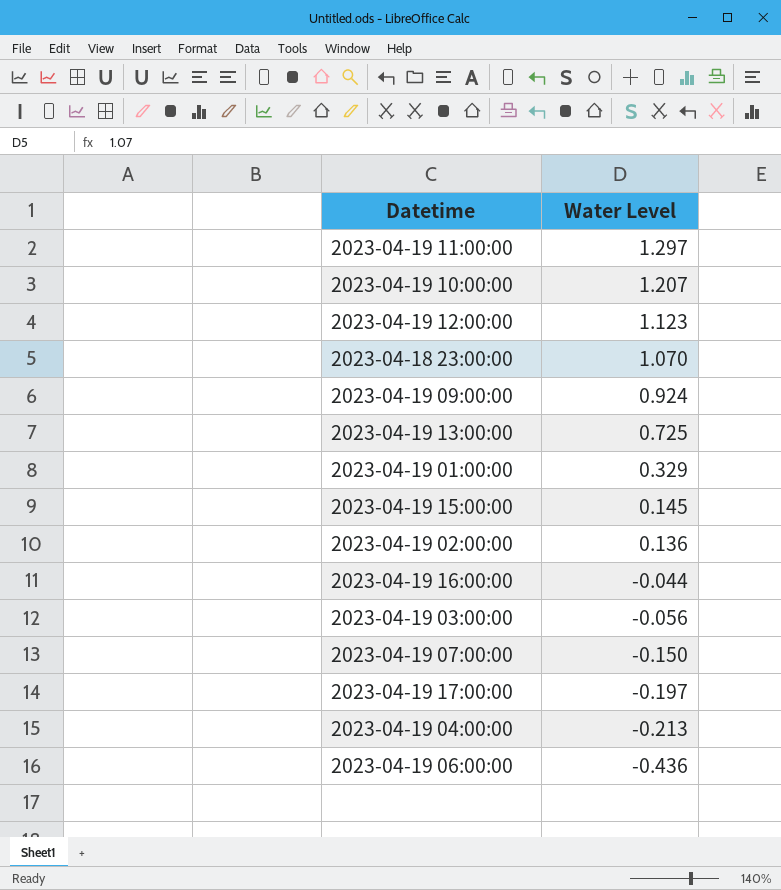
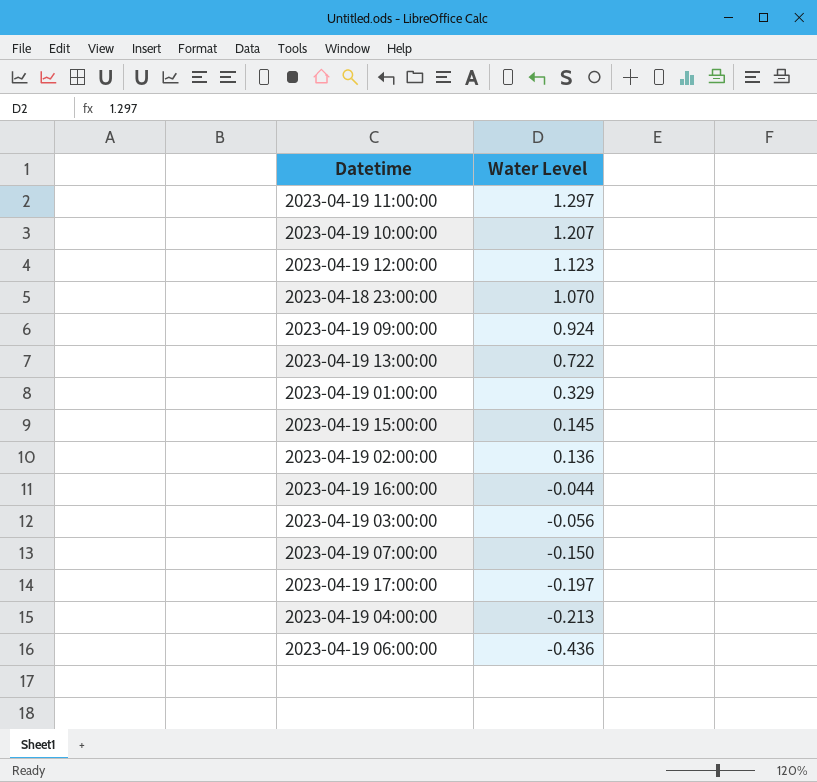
2023-04-19 13:00:00 | Water Level: 0.725 -> 0.722

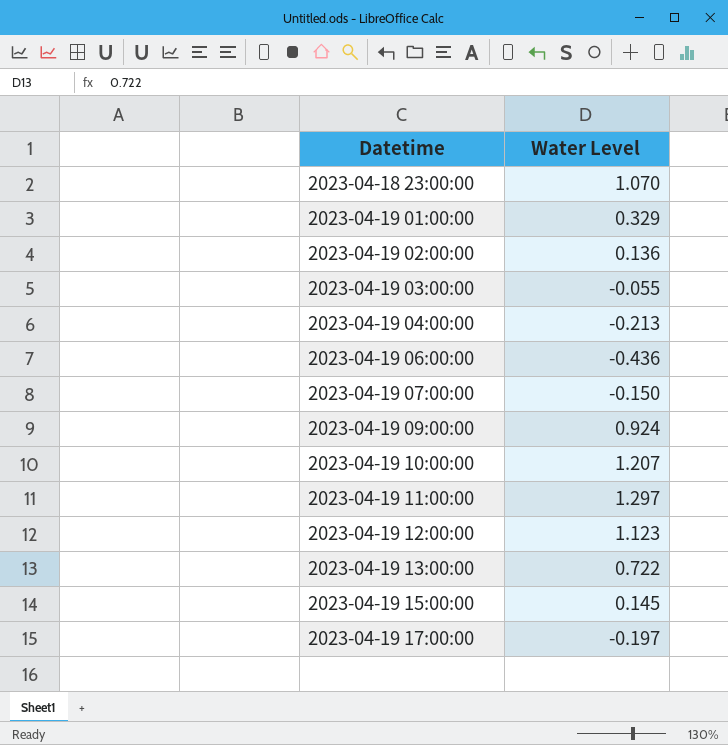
row order: Water Level descending -> Datetime ascending
row 2023-04-19 16:00:00: -0.044 -> none
2023-04-19 03:00:00 | Water Level: -0.056 -> -0.055

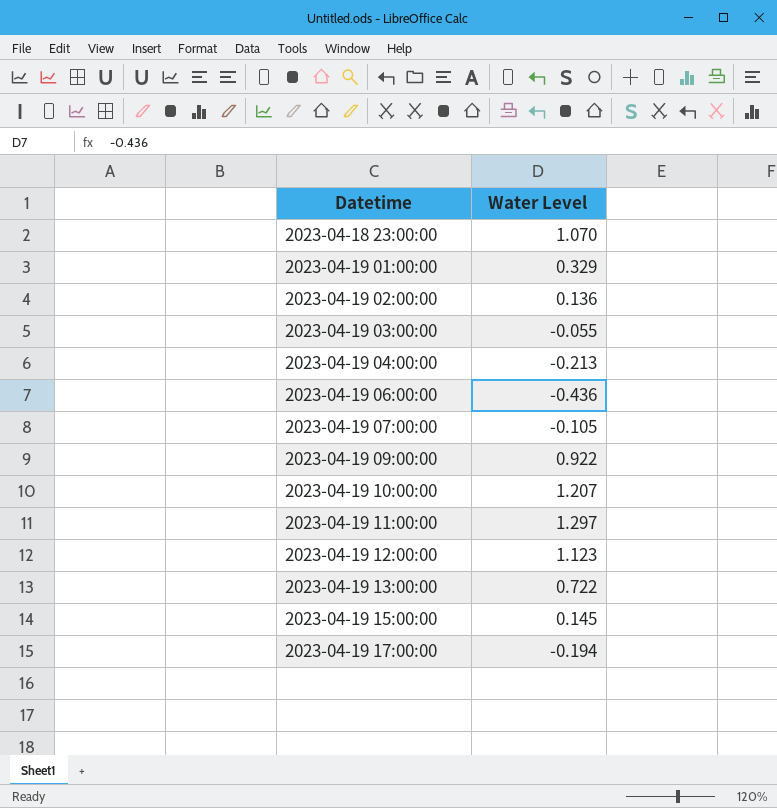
2023-04-19 07:00:00 | Water Level: -0.150 -> -0.105
2023-04-19 09:00:00 | Water Level: 0.924 -> 0.922
2023-04-19 17:00:00 | Water Level: -0.197 -> -0.194

